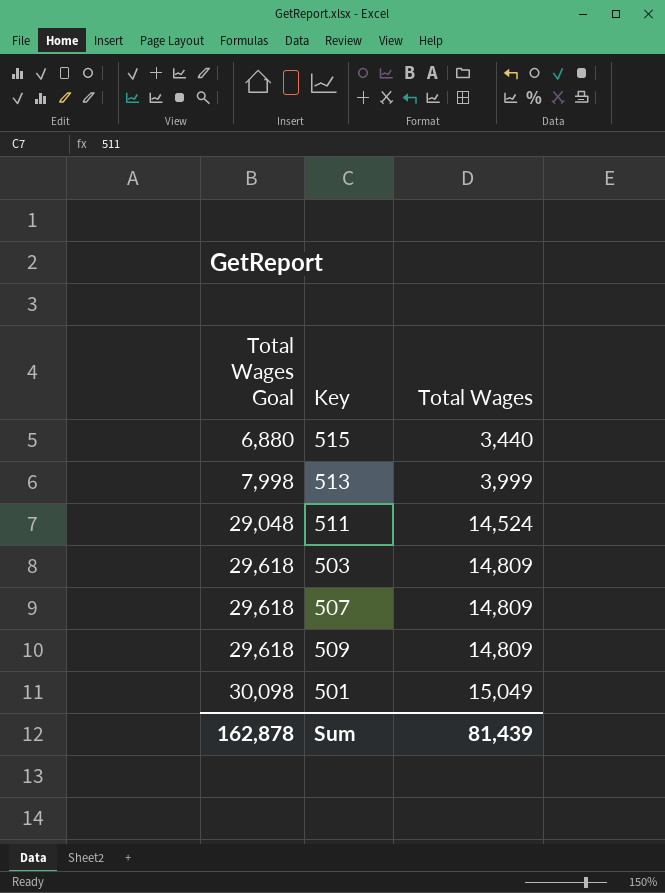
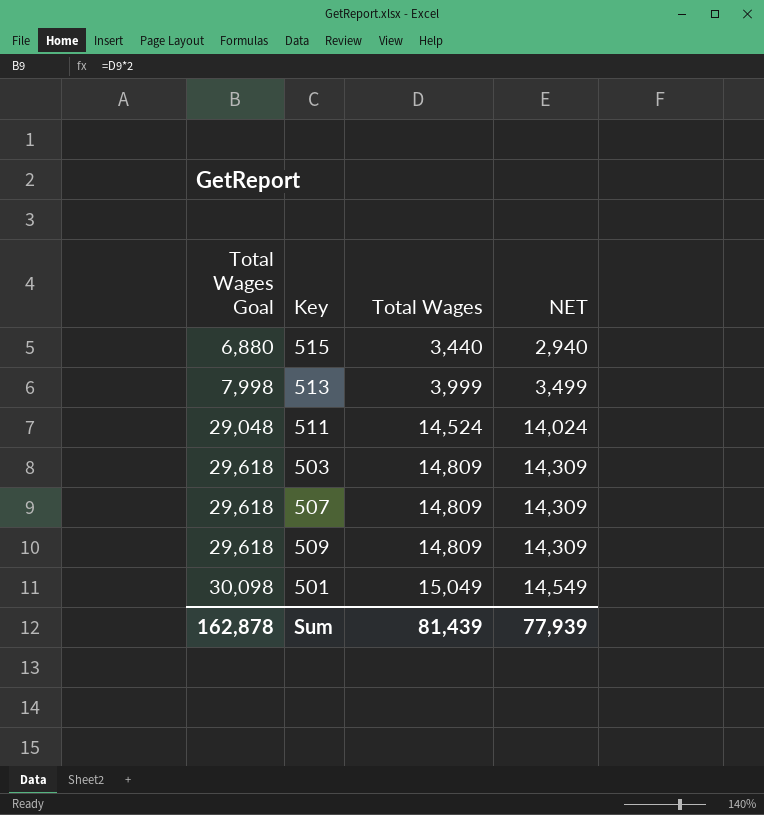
column NET | formula: none -> [Total Wages] - 500

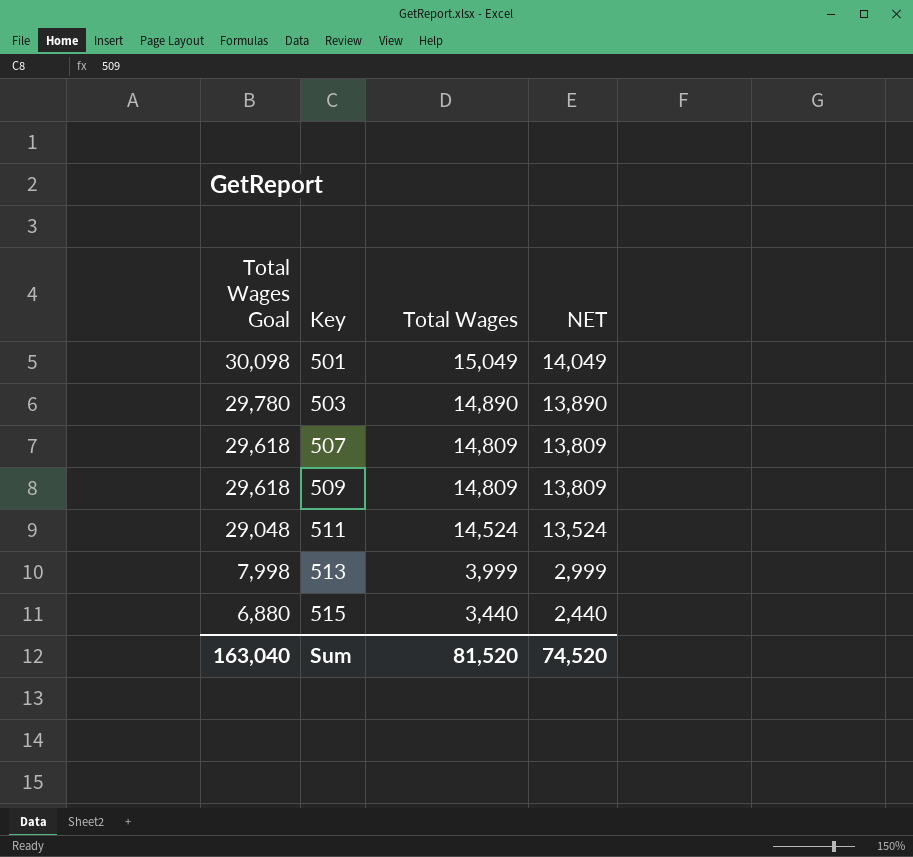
row order: Total Wages Goal ascending -> Total Wages Goal descending
column NET | formula: [Total Wages] - 500 -> [Total Wages] - 1000
503 | Total Wages Goal: 29,618 -> 29,780
503 | Total Wages: 14,809 -> 14,890
Sum | Total Wages Goal: 162,878 -> 163,040
Sum | Total Wages: 81,439 -> 81,520
Sum | NET: 77,939 -> 74,520

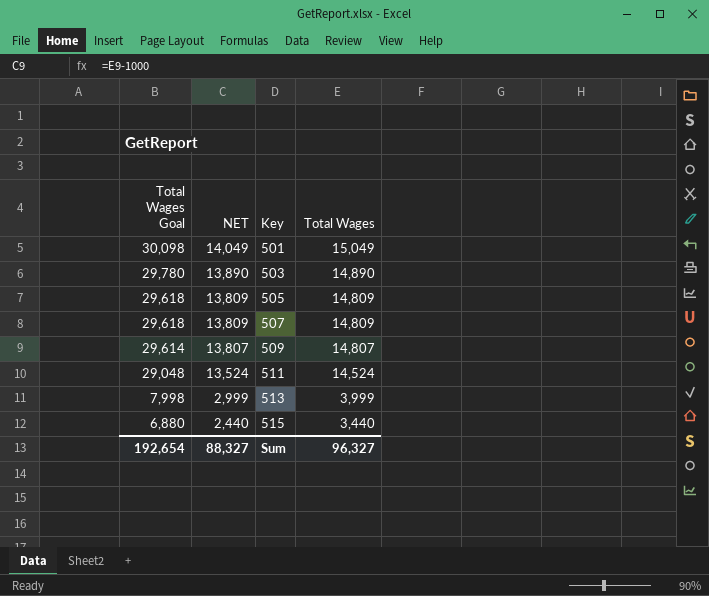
column NET | position: 4 -> 2
row 505: none -> 29,618 | 13,809 | 14,809
509 | Total Wages Goal: 29,618 -> 29,614
509 | NET: 13,809 -> 13,807
509 | Total Wages: 14,809 -> 14,807
Sum | Total Wages Goal: 163,040 -> 192,654
Sum | NET: 74,520 -> 88,327
Sum | Total Wages: 81,520 -> 96,327

